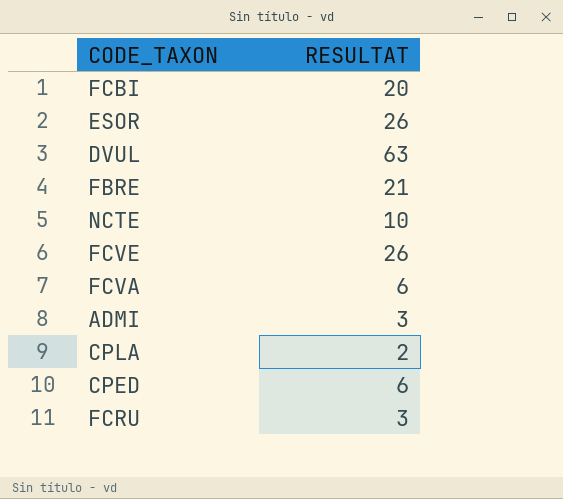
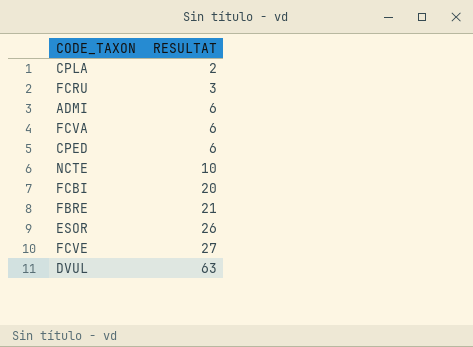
row order: none -> RESULTAT ascending
ADMI | RESULTAT: 3 -> 6
FCVE | RESULTAT: 26 -> 27

